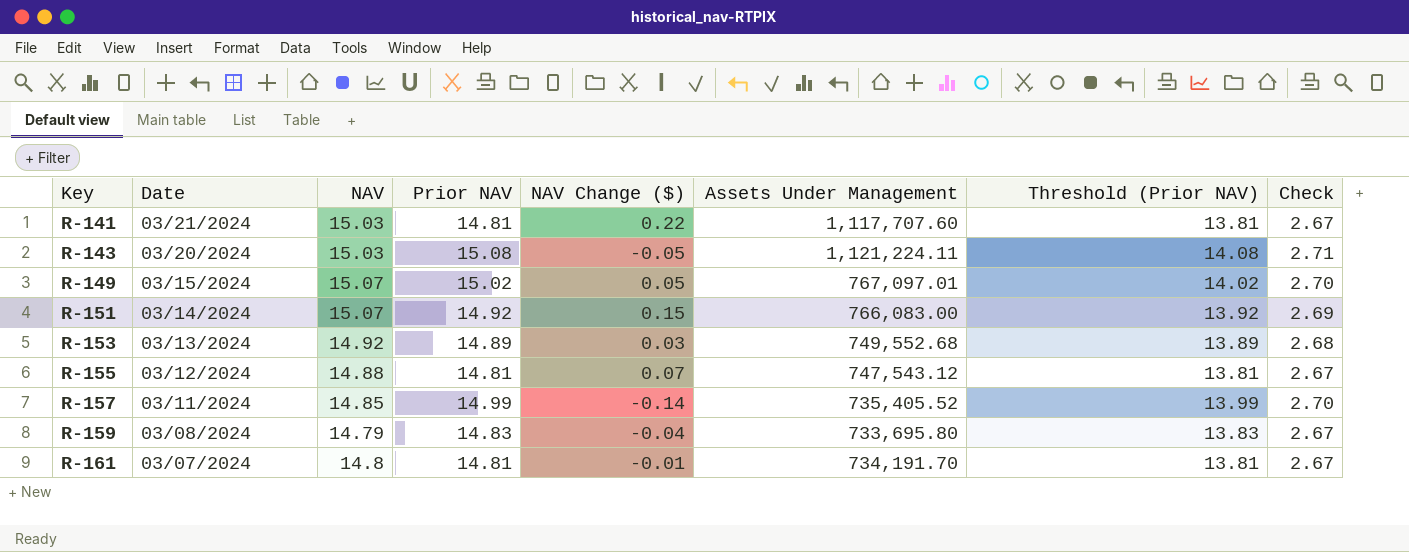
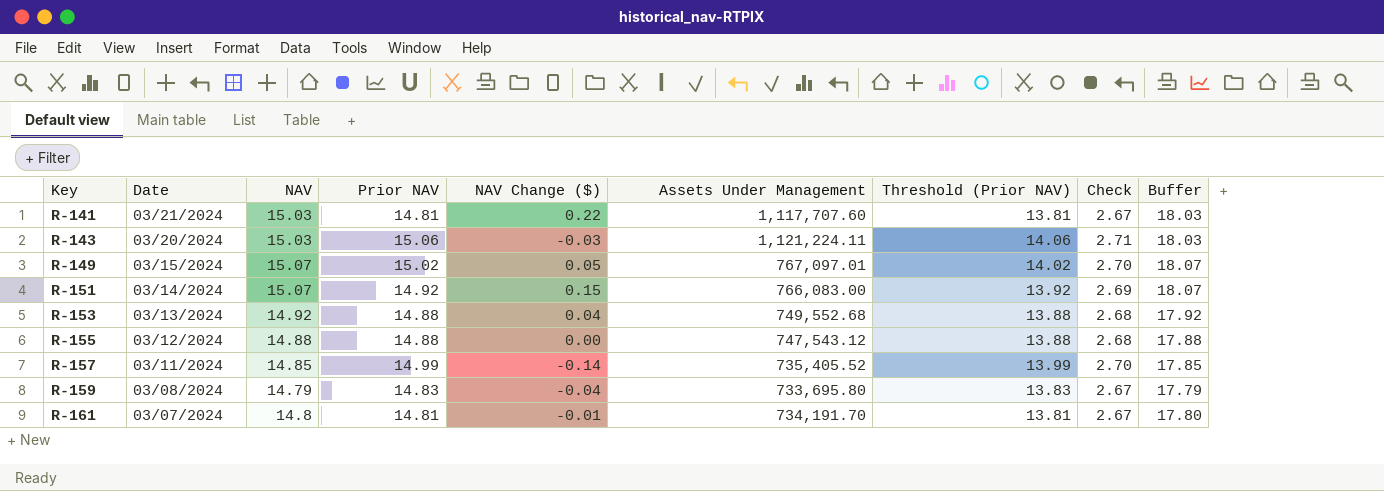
column Buffer | formula: none -> [NAV] + 3
R-143 | Prior NAV: 15.08 -> 15.06
R-143 | NAV Change ($): -0.05 -> -0.03
R-143 | Threshold (Prior NAV): 14.08 -> 14.06
R-153 | Prior NAV: 14.89 -> 14.88
R-153 | NAV Change ($): 0.03 -> 0.04
R-153 | Threshold (Prior NAV): 13.89 -> 13.88
R-155 | Prior NAV: 14.81 -> 14.88
R-155 | NAV Change ($): 0.07 -> 0.00
R-155 | Threshold (Prior NAV): 13.81 -> 13.88
R-155 | Check: 2.67 -> 2.68

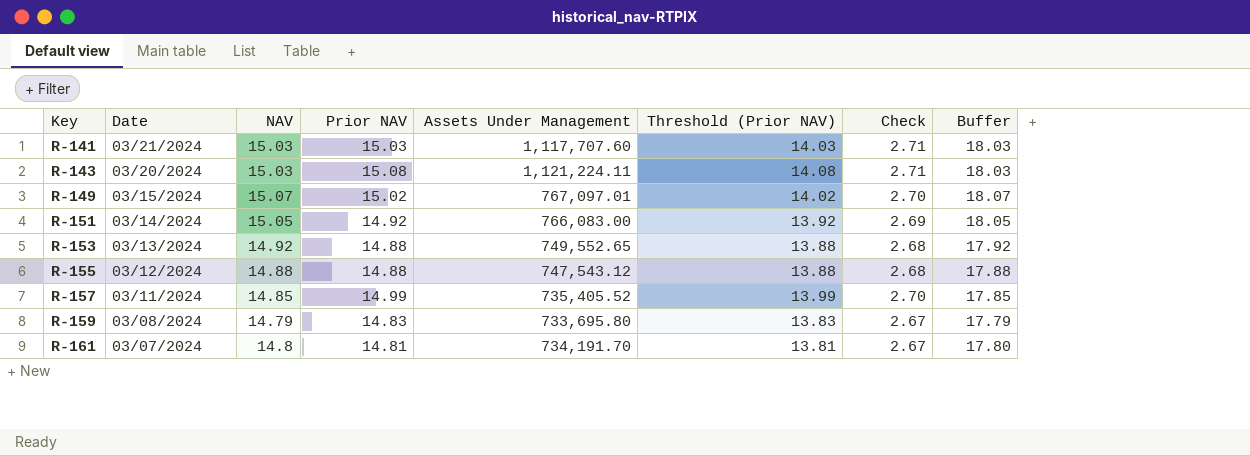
column NAV Change ($) | formula: [NAV] - [Prior NAV] -> none
R-141 | Prior NAV: 14.81 -> 15.03
R-141 | Threshold (Prior NAV): 13.81 -> 14.03
R-141 | Check: 2.67 -> 2.71
R-143 | Prior NAV: 15.06 -> 15.08
R-143 | Threshold (Prior NAV): 14.06 -> 14.08
R-151 | NAV: 15.07 -> 15.05
R-151 | Buffer: 18.07 -> 18.05
R-153 | Assets Under Management: 749,552.68 -> 749,552.65

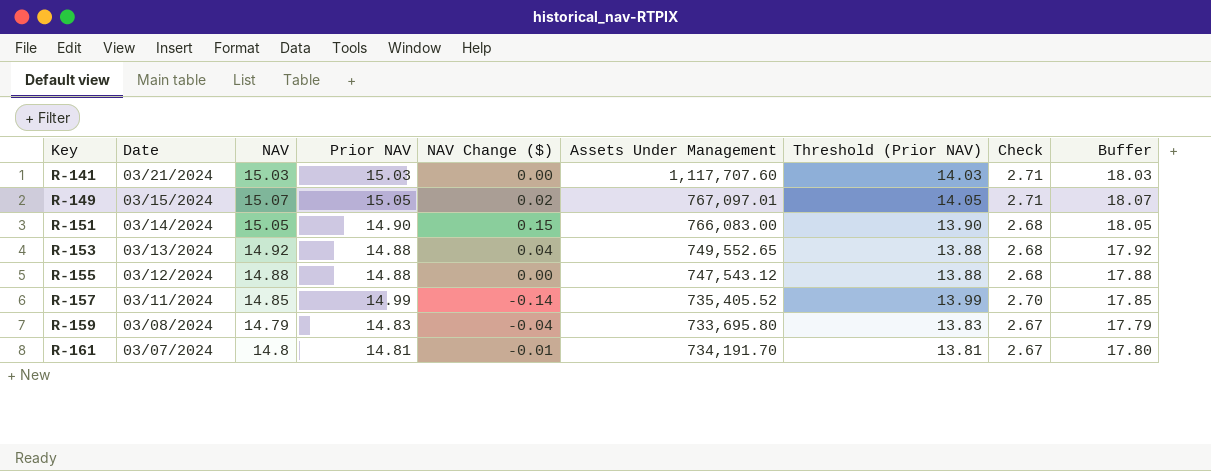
column NAV Change ($) | formula: none -> [NAV] - [Prior NAV]
row R-143: 03/20/2024 | 15.03 | 15.08 | 1,121,224.11 | 14.08 | 2.71 | 18.03 -> none
R-149 | Prior NAV: 15.02 -> 15.05
R-149 | Threshold (Prior NAV): 14.02 -> 14.05
R-149 | Check: 2.70 -> 2.71
R-151 | Prior NAV: 14.92 -> 14.90
R-151 | Threshold (Prior NAV): 13.92 -> 13.90
R-151 | Check: 2.69 -> 2.68

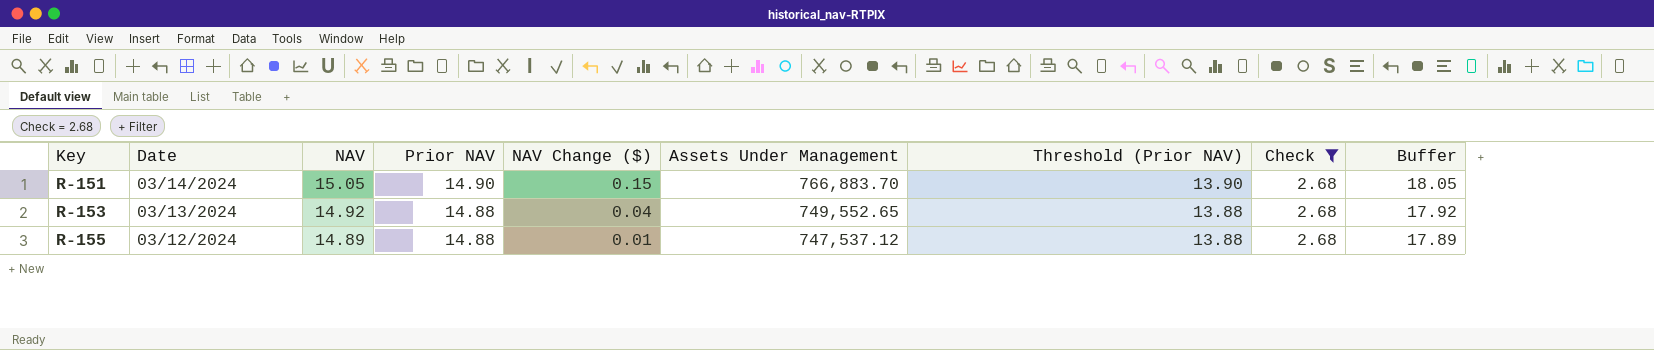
filter: none -> Check = 2.68
R-151 | Assets Under Management: 766,083.00 -> 766,883.70
R-155 | NAV: 14.88 -> 14.89
R-155 | NAV Change ($): 0.00 -> 0.01
R-155 | Assets Under Management: 747,543.12 -> 747,537.12
R-155 | Buffer: 17.88 -> 17.89

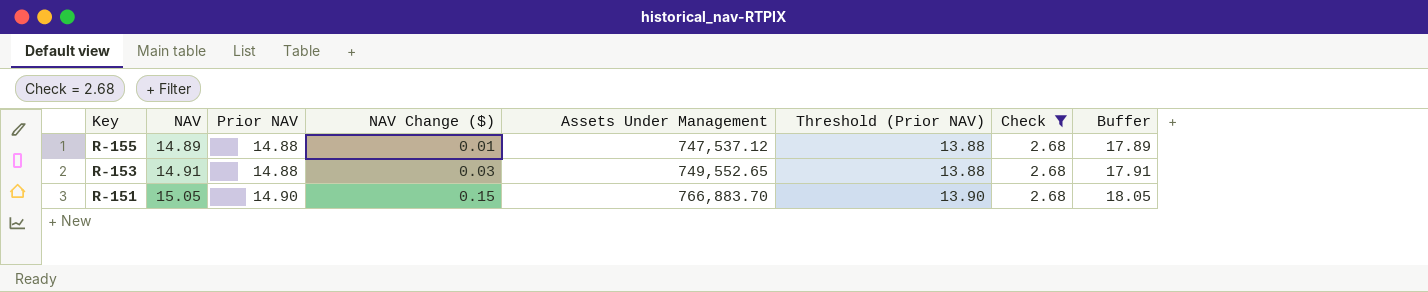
row order: Key ascending -> Key descending
column Date | position: 2 -> none
R-153 | NAV: 14.92 -> 14.91
R-153 | NAV Change ($): 0.04 -> 0.03
R-153 | Buffer: 17.92 -> 17.91

